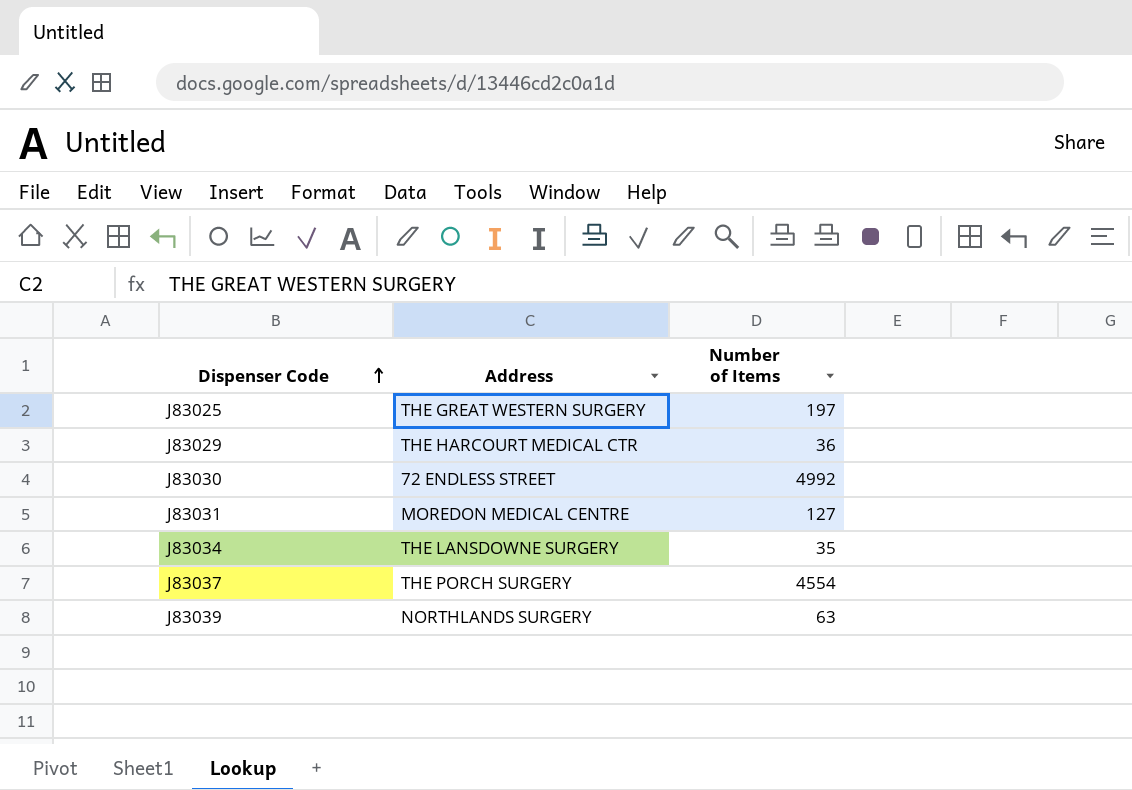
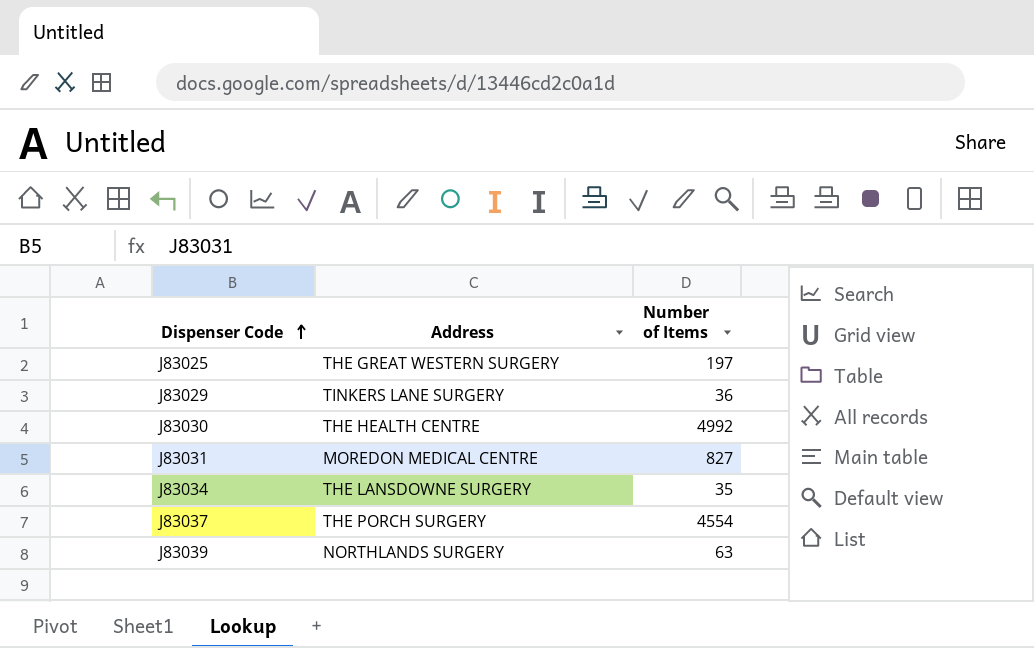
J83029 | Address: THE HARCOURT MEDICAL CTR -> TINKERS LANE SURGERY
J83030 | Address: 72 ENDLESS STREET -> THE HEALTH CENTRE
J83031 | Number of Items: 127 -> 827

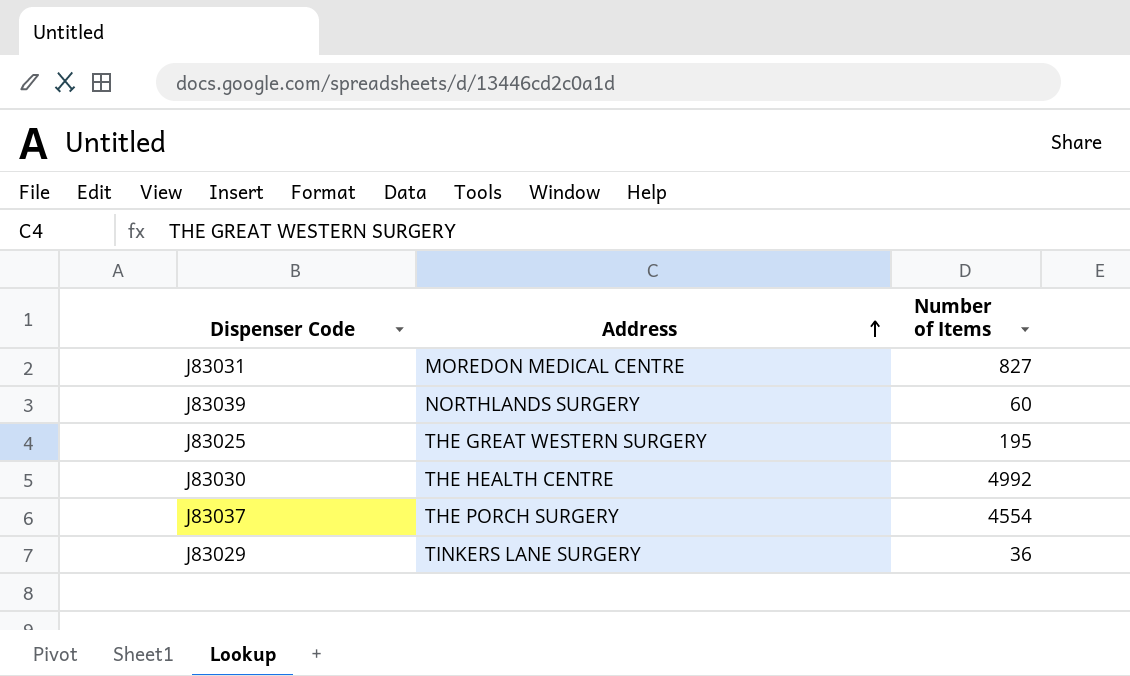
row order: Dispenser Code ascending -> Address ascending
row J83034: THE LANSDOWNE SURGERY | 35 -> none
J83039 | Number of Items: 63 -> 60
J83025 | Number of Items: 197 -> 195

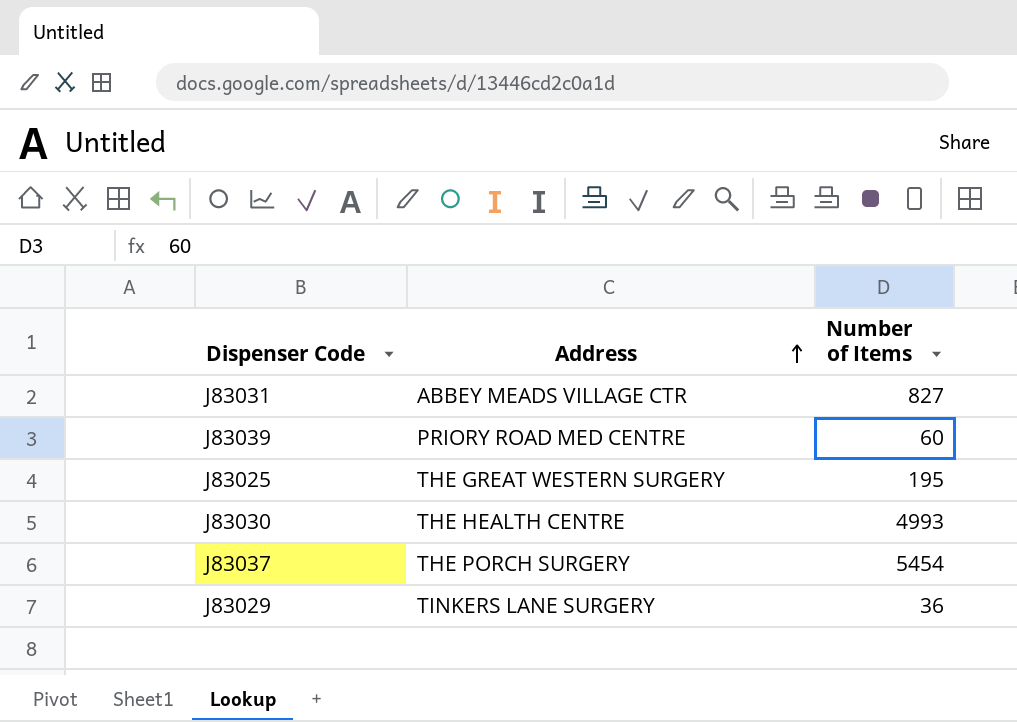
J83031 | Address: MOREDON MEDICAL CENTRE -> ABBEY MEADS VILLAGE CTR
J83039 | Address: NORTHLANDS SURGERY -> PRIORY ROAD MED CENTRE
J83030 | Number of Items: 4992 -> 4993
J83037 | Number of Items: 4554 -> 5454

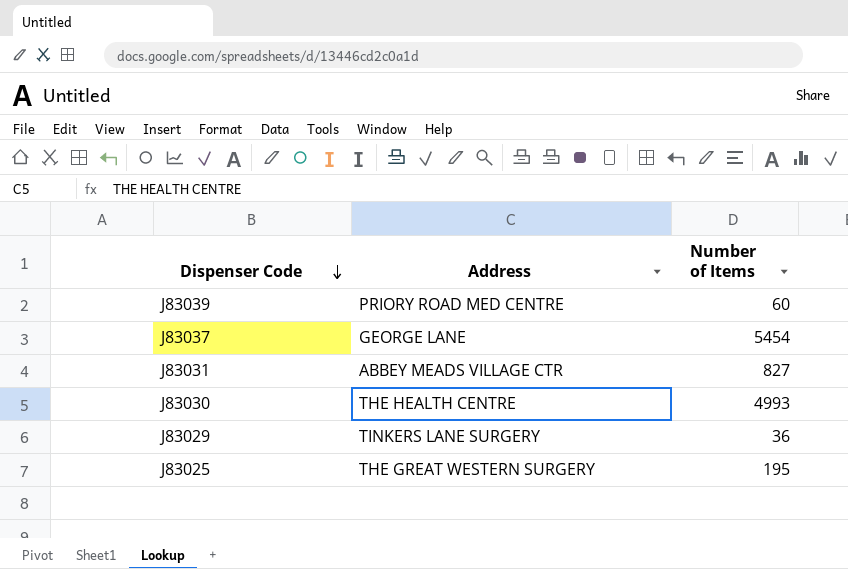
row order: Address ascending -> Dispenser Code descending
J83037 | Address: THE PORCH SURGERY -> GEORGE LANE

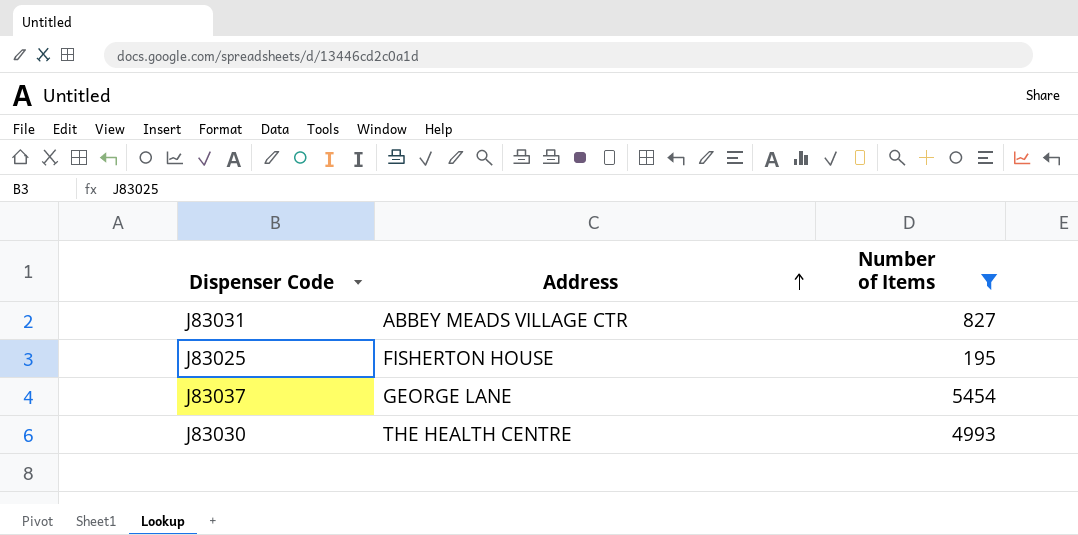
filter: none -> Number of Items >= 195
row order: Dispenser Code descending -> Address ascending
J83025 | Address: THE GREAT WESTERN SURGERY -> FISHERTON HOUSE

